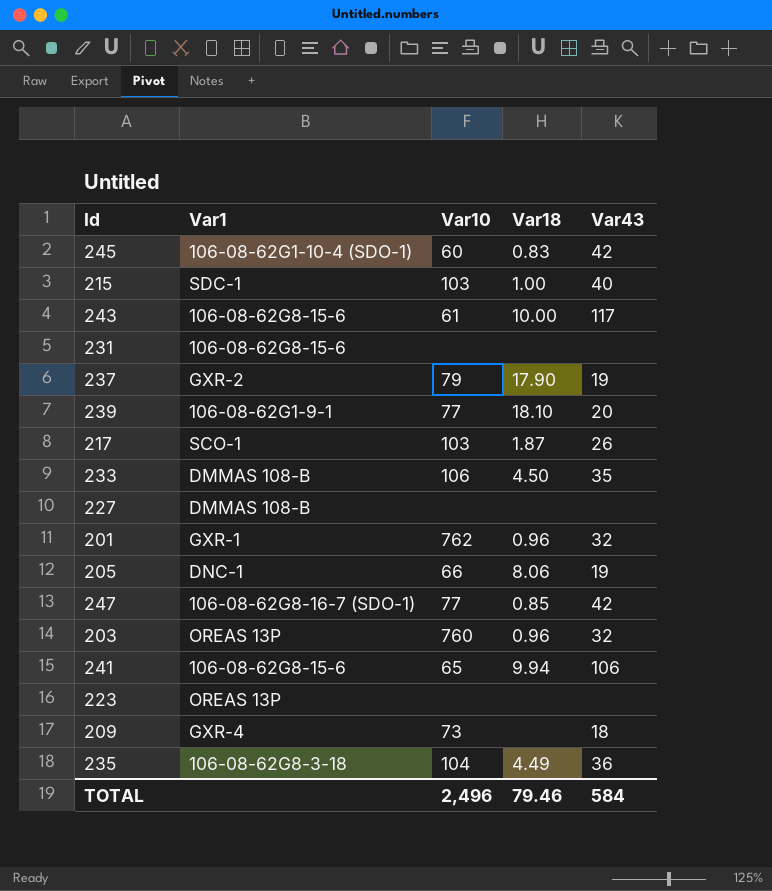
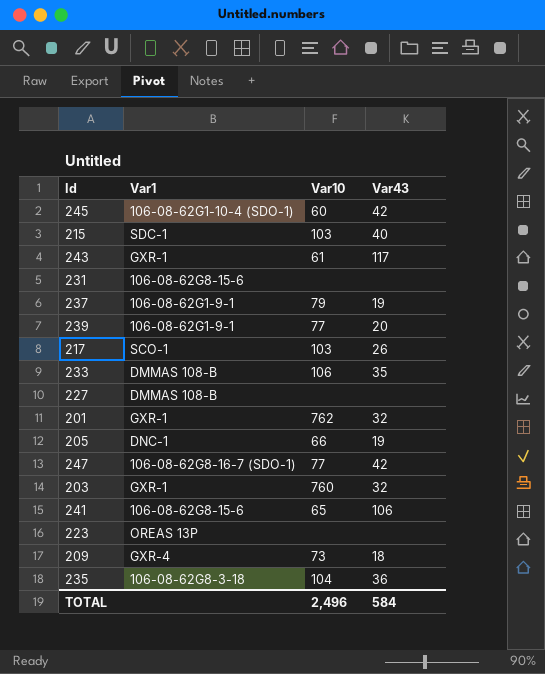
column Var18 | position: 4 -> none
243 | Var1: 106-08-62G8-15-6 -> GXR-1
237 | Var1: GXR-2 -> 106-08-62G1-9-1
203 | Var1: OREAS 13P -> GXR-1

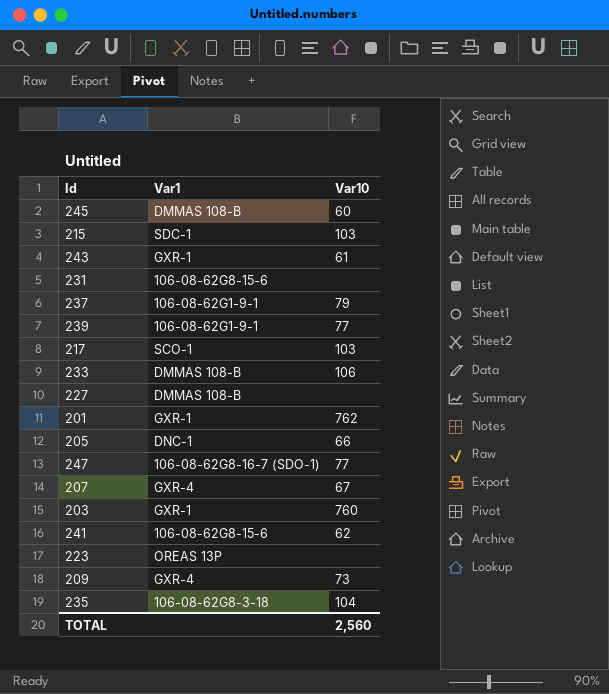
column Var43 | position: 4 -> none
245 | Var1: 106-08-62G1-10-4 (SDO-1) -> DMMAS 108-B
row 207: none -> GXR-4 | 67
241 | Var10: 65 -> 62
TOTAL | Var10: 2,496 -> 2,560

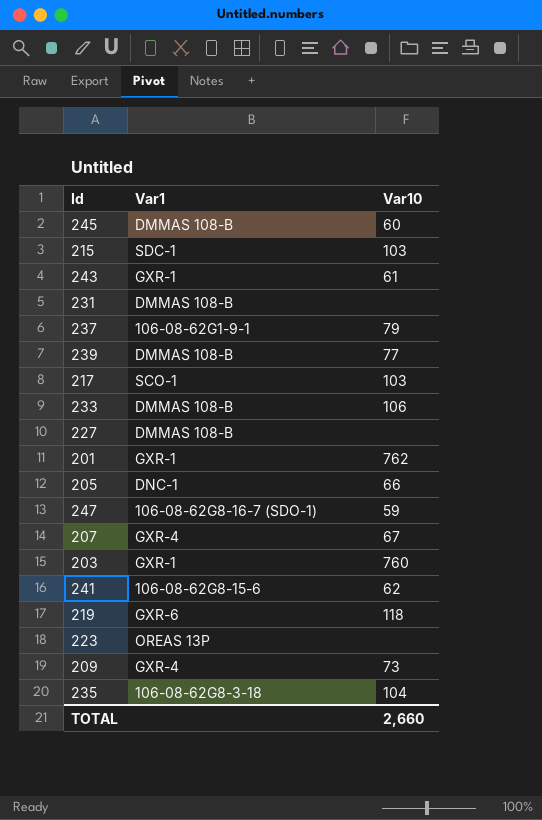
231 | Var1: 106-08-62G8-15-6 -> DMMAS 108-B
239 | Var1: 106-08-62G1-9-1 -> DMMAS 108-B
247 | Var10: 77 -> 59
row 219: none -> GXR-6 | 118
TOTAL | Var10: 2,560 -> 2,660

